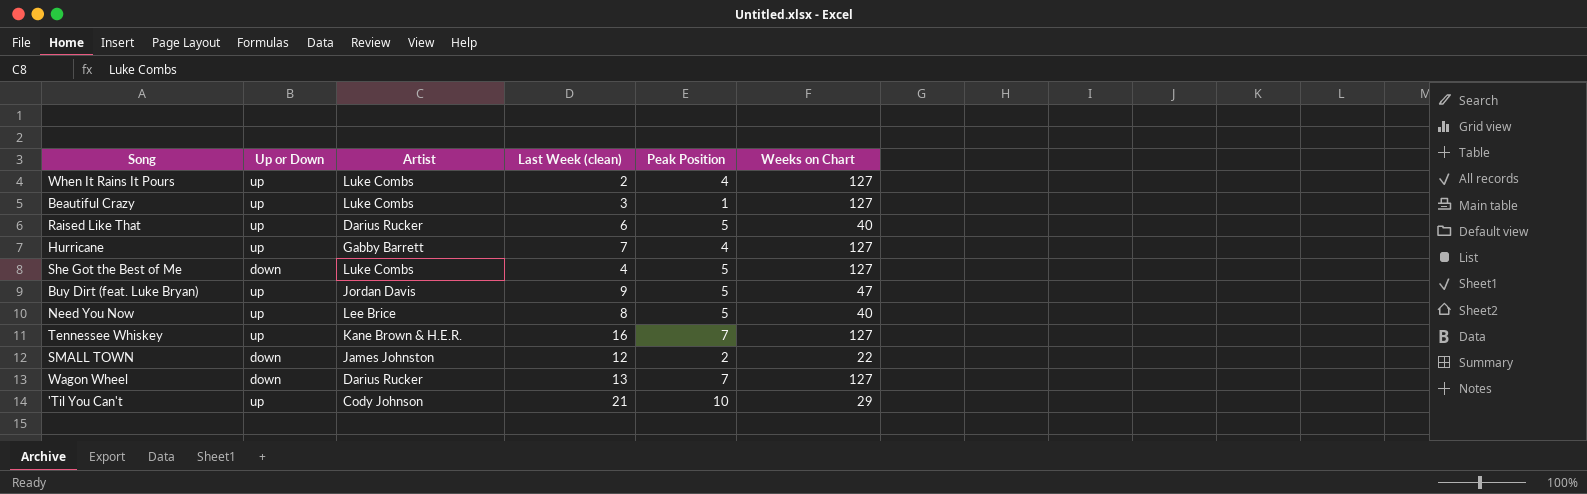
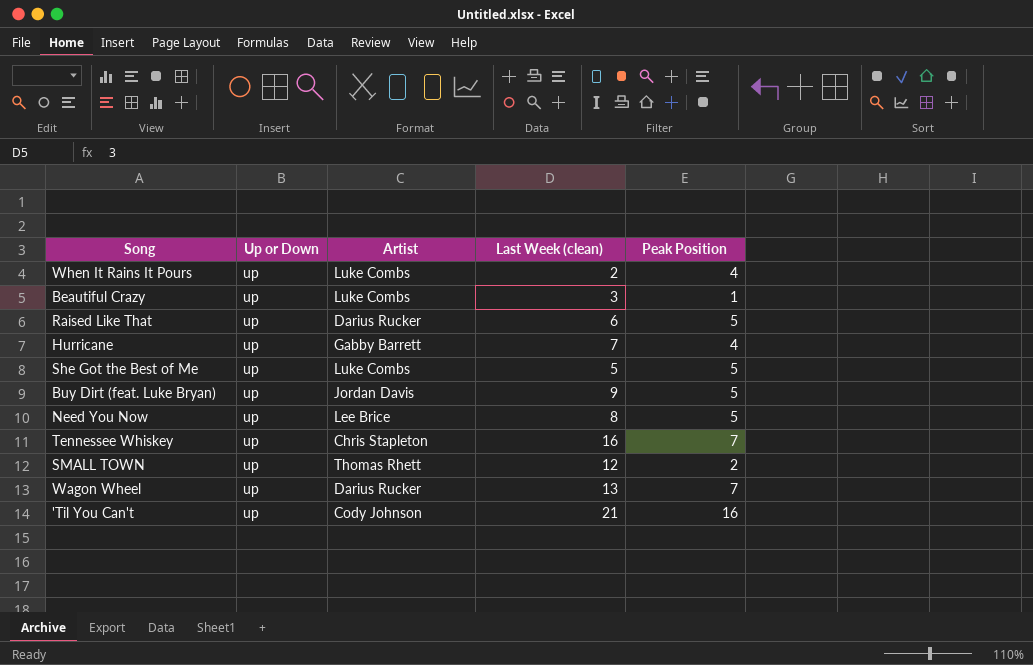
column Weeks on Chart | position: 6 -> none
She Got the Best of Me | Up or Down: down -> up
She Got the Best of Me | Last Week (clean): 4 -> 5
Tennessee Whiskey | Artist: Kane Brown & H.E.R. -> Chris Stapleton
SMALL TOWN | Up or Down: down -> up
SMALL TOWN | Artist: James Johnston -> Thomas Rhett
Wagon Wheel | Up or Down: down -> up
'Til You Can't | Peak Position: 10 -> 16

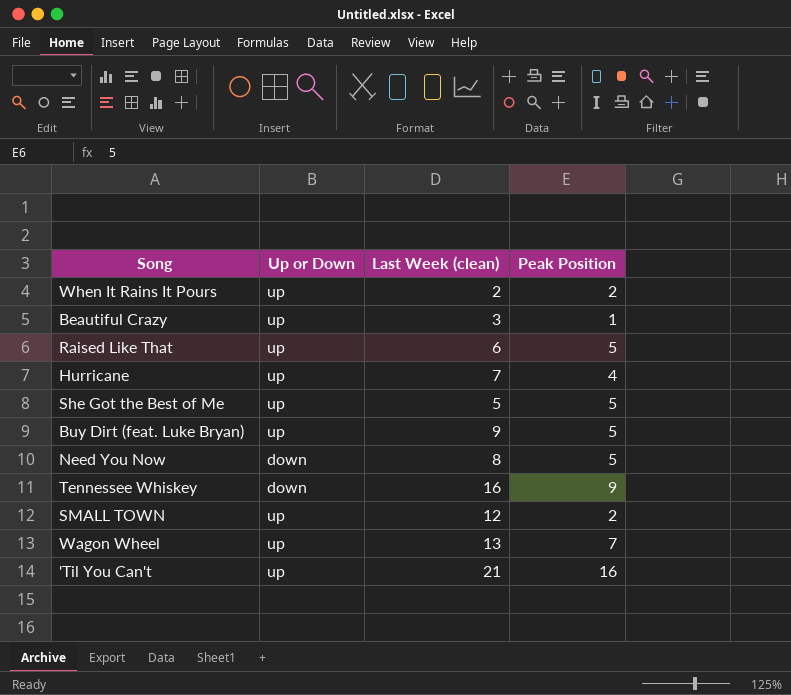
column Artist | position: 3 -> none
When It Rains It Pours | Peak Position: 4 -> 2
Need You Now | Up or Down: up -> down
Tennessee Whiskey | Up or Down: up -> down
Tennessee Whiskey | Peak Position: 7 -> 9

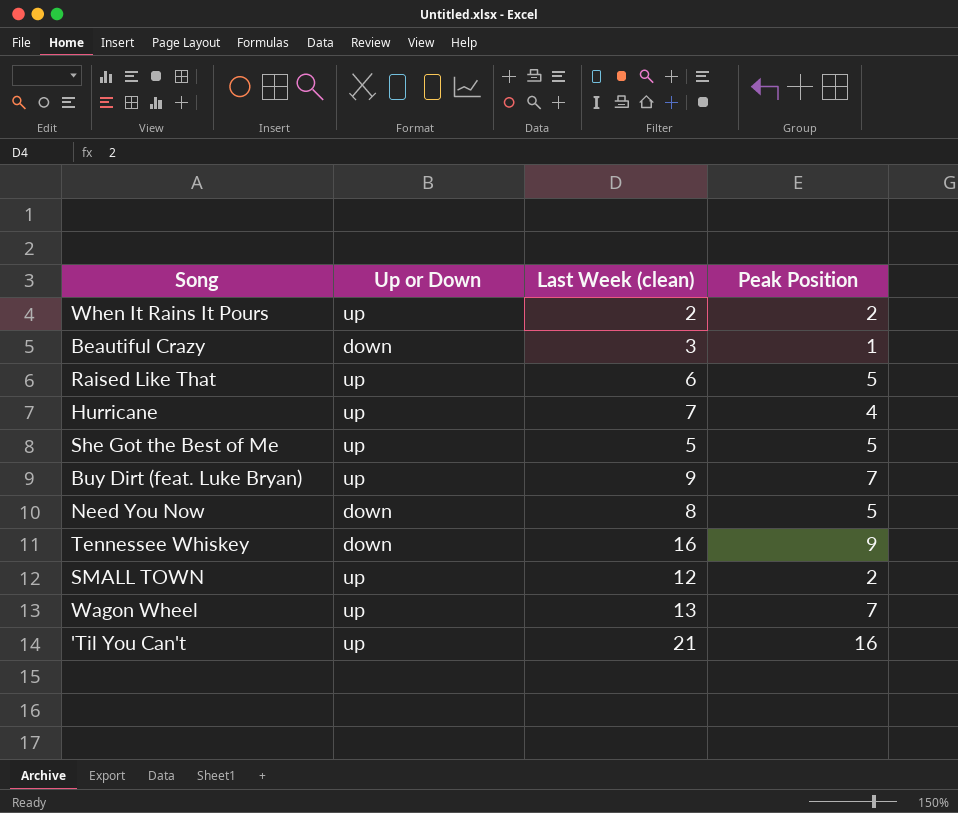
Beautiful Crazy | Up or Down: up -> down
Buy Dirt (feat. Luke Bryan) | Peak Position: 5 -> 7

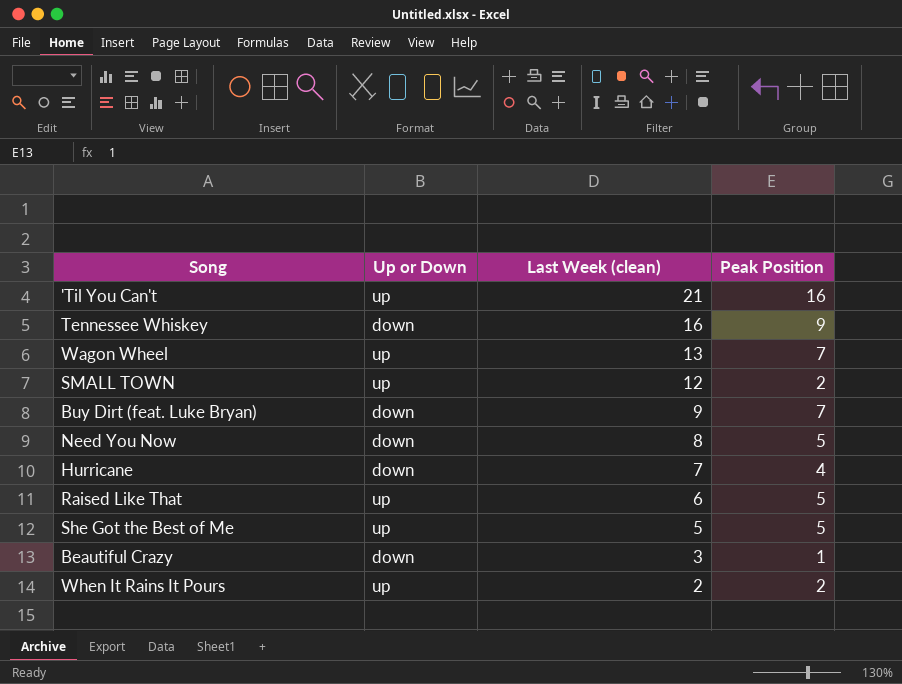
row order: none -> Last Week (clean) descending
Buy Dirt (feat. Luke Bryan) | Up or Down: up -> down
Hurricane | Up or Down: up -> down

